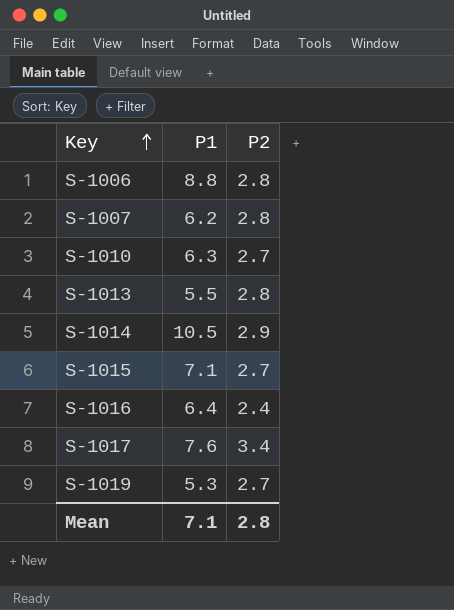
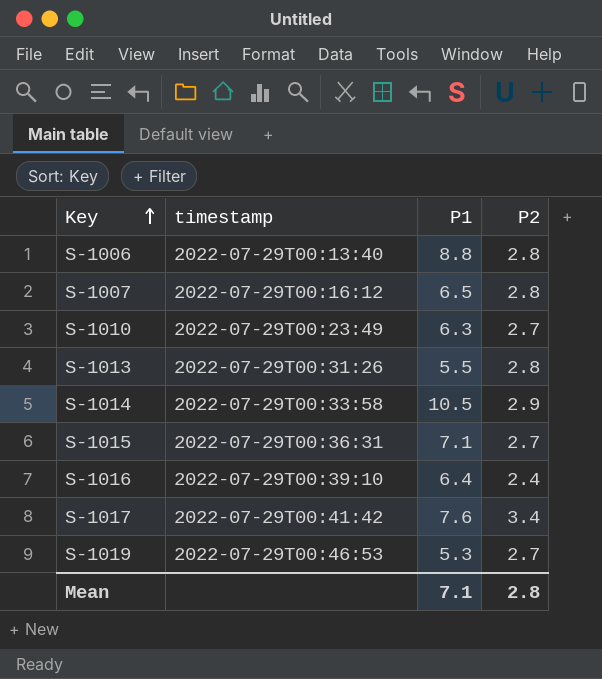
column timestamp | position: none -> 2
S-1007 | P1: 6.2 -> 6.5

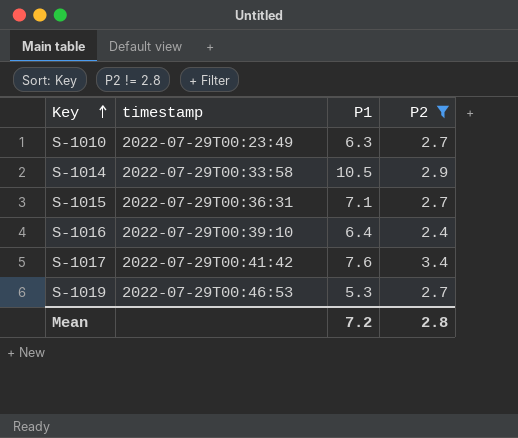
filter: none -> P2 != 2.8
Mean | P1: 7.1 -> 7.2

